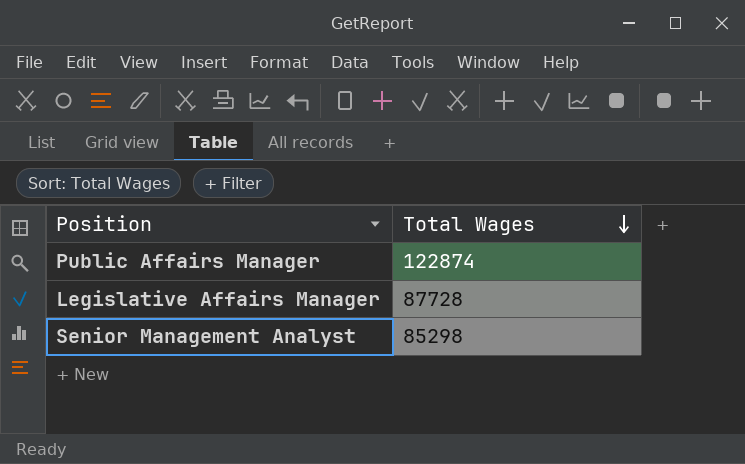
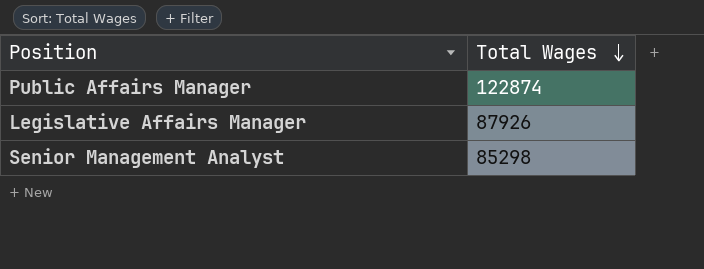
Legislative Affairs Manager | Total Wages: 87728 -> 87926

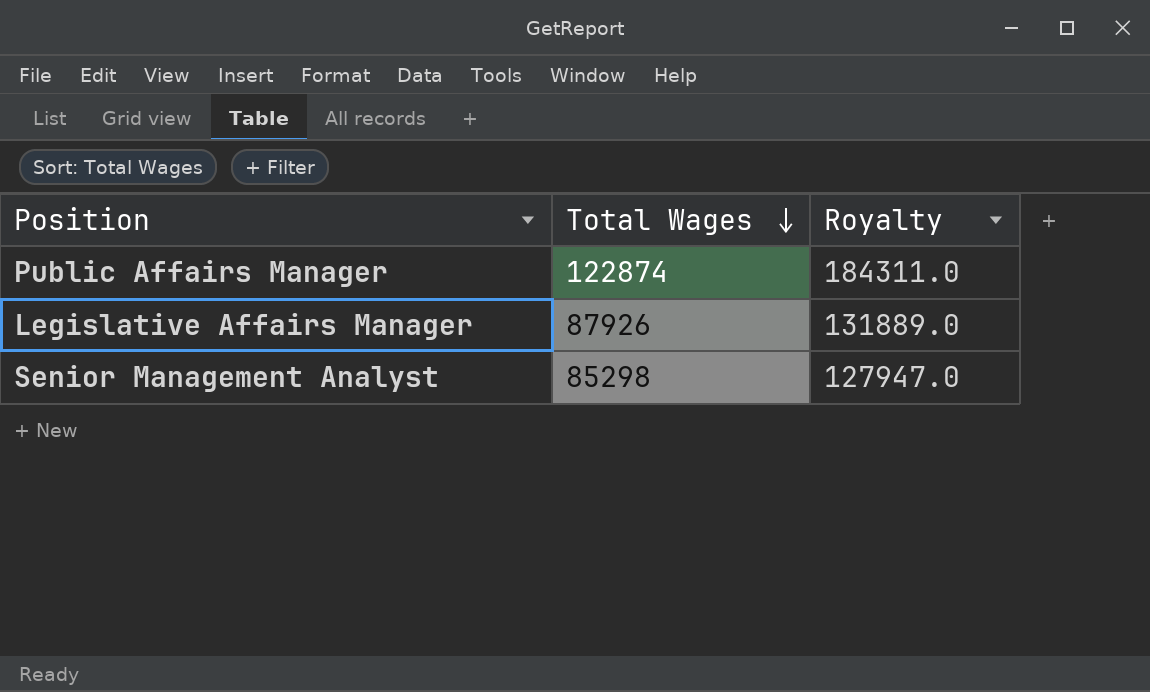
column Royalty | formula: none -> [Total Wages] * 1.5

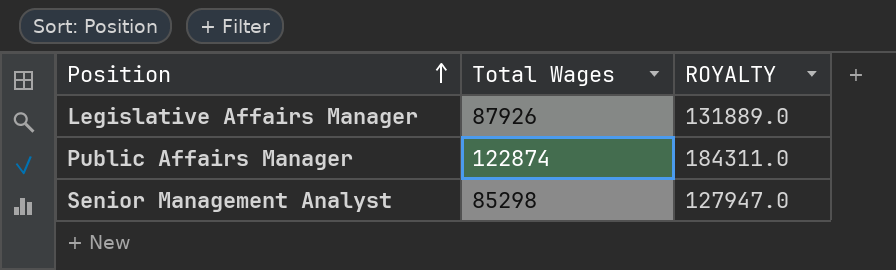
row order: Total Wages descending -> Position ascending
column name: Royalty -> ROYALTY

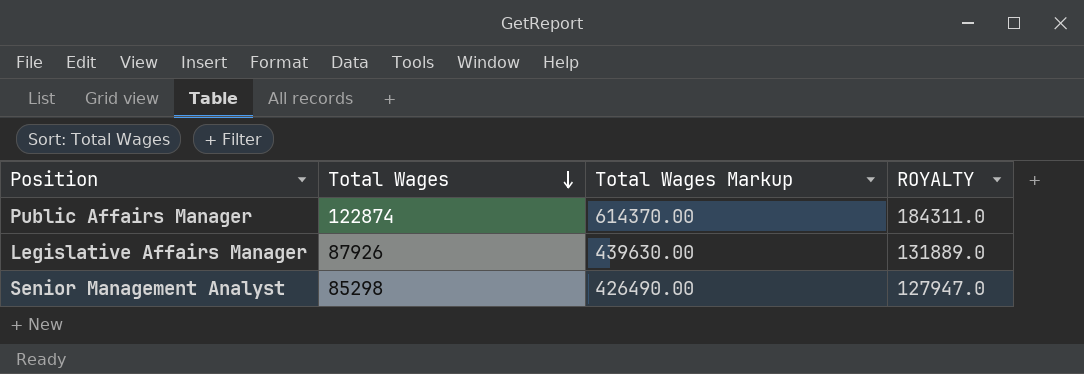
row order: Position ascending -> Total Wages descending
column Total Wages Markup | formula: none -> [Total Wages] * 5

